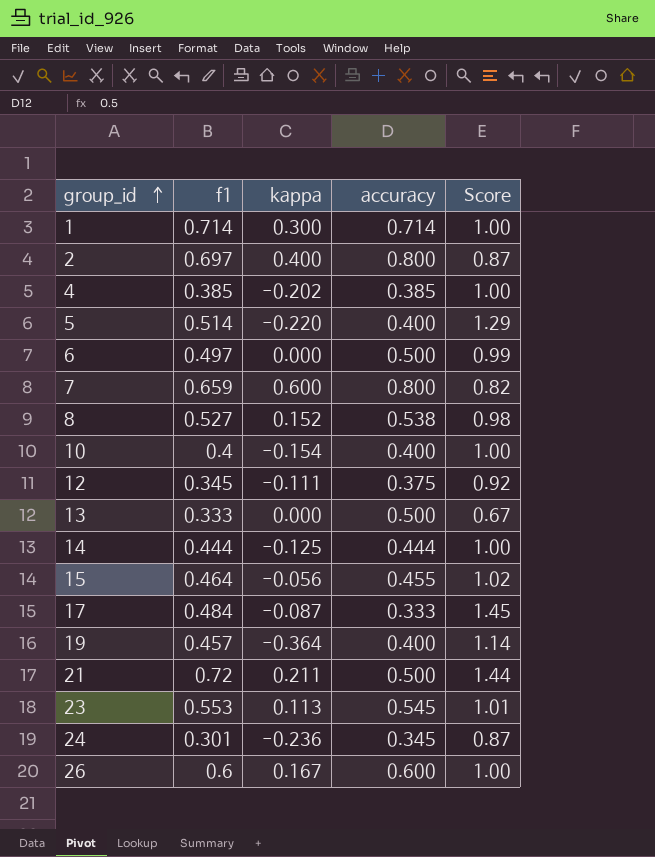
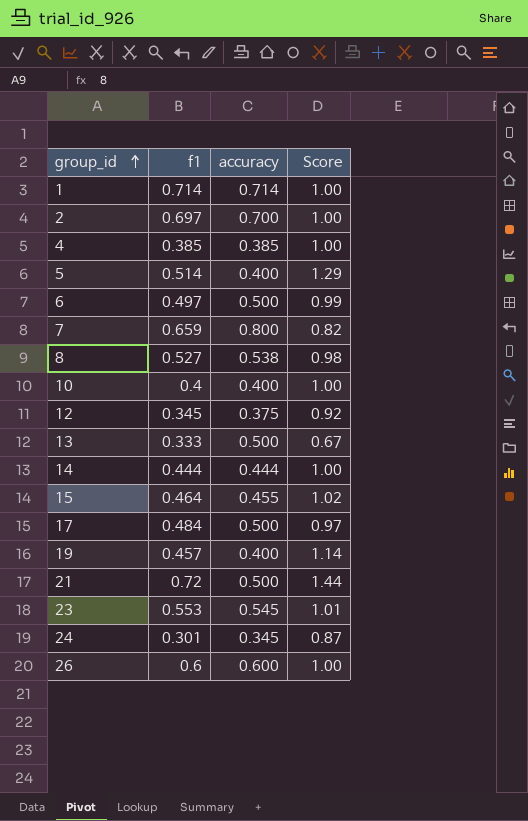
column kappa | position: 3 -> none
2 | accuracy: 0.800 -> 0.700
2 | Score: 0.87 -> 1.00
17 | accuracy: 0.333 -> 0.500
17 | Score: 1.45 -> 0.97

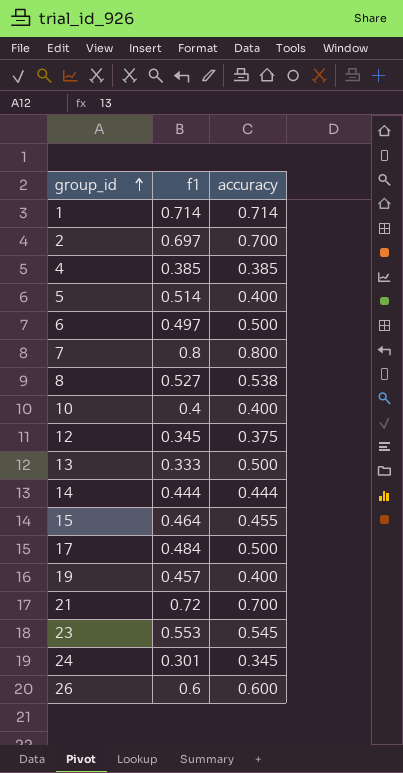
column Score | formula: [f1] / [accuracy] -> none
7 | f1: 0.659 -> 0.8
21 | accuracy: 0.500 -> 0.700

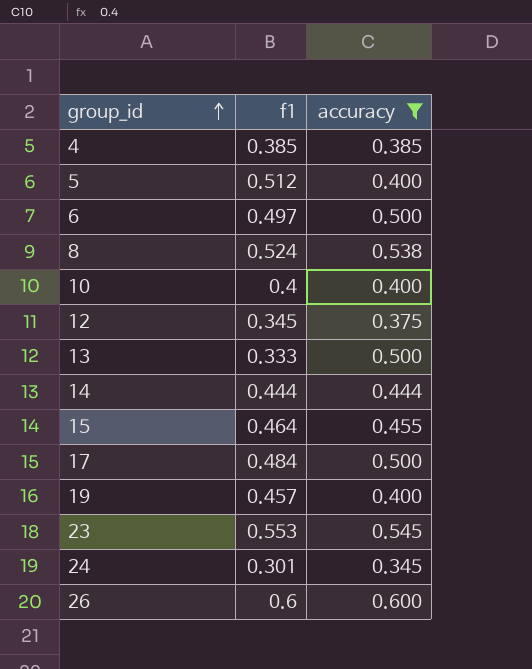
filter: none -> accuracy <= 0.600
5 | f1: 0.514 -> 0.512
8 | f1: 0.527 -> 0.524

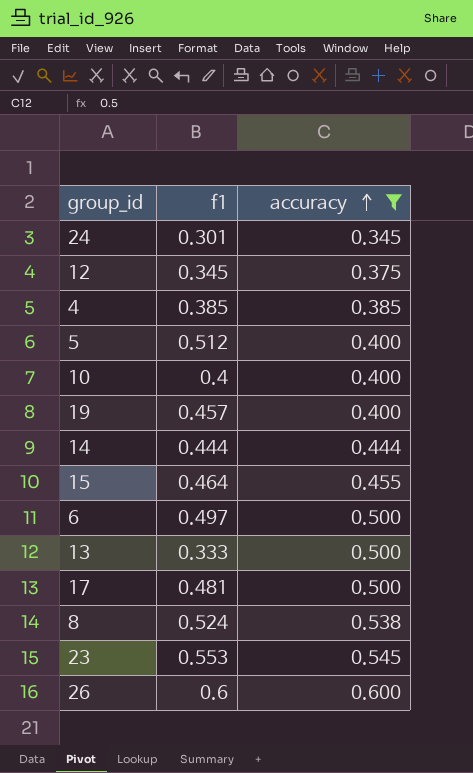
row order: group_id ascending -> accuracy ascending
17 | f1: 0.484 -> 0.481

